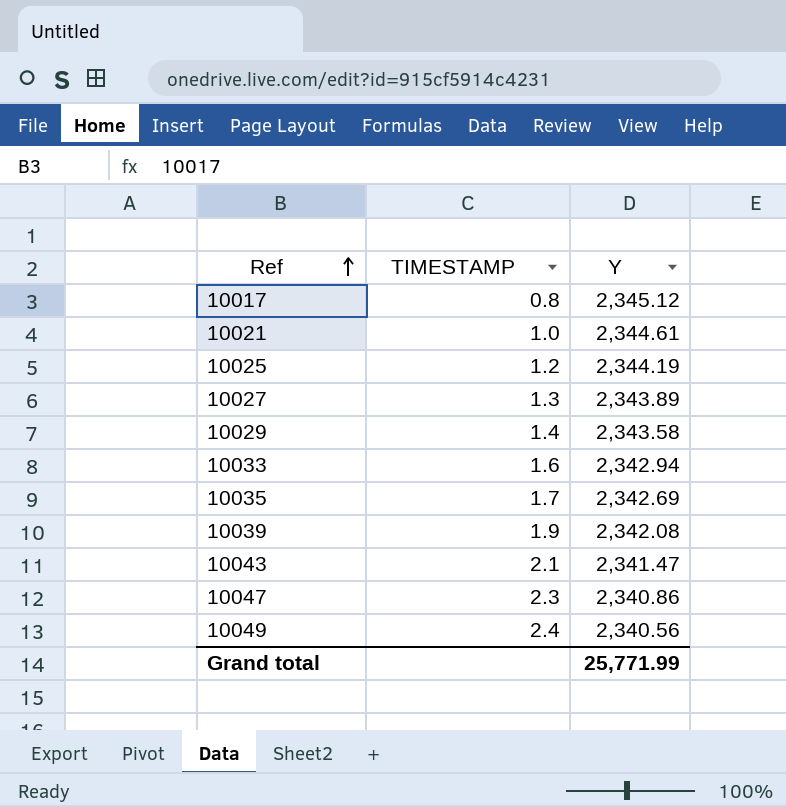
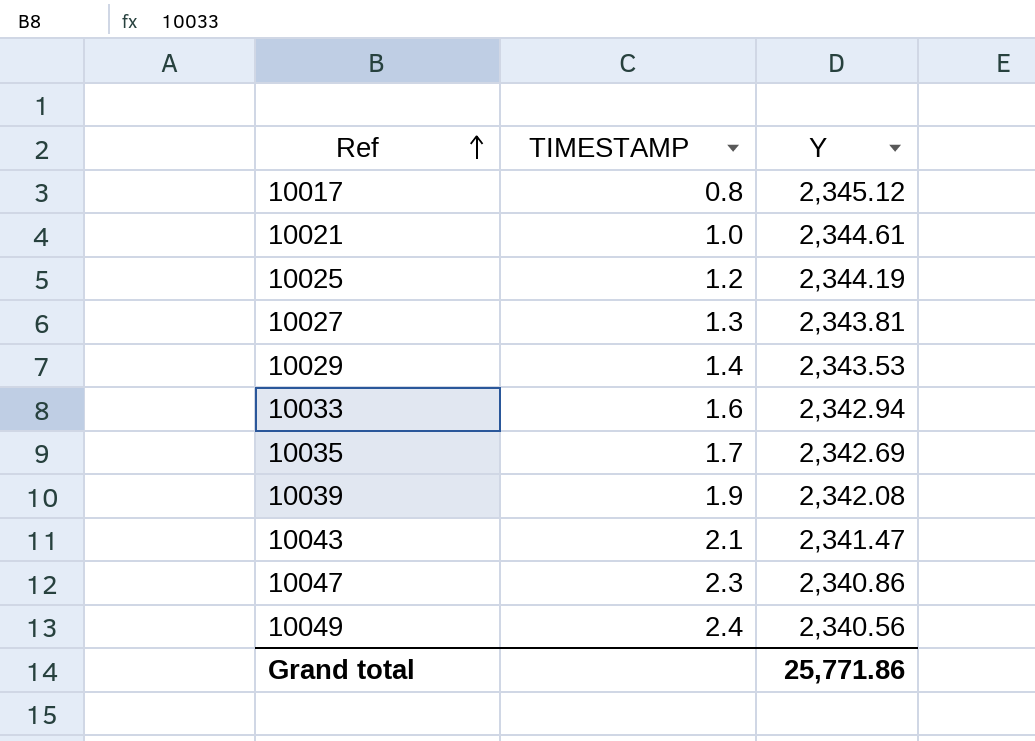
10027 | Y: 2,343.89 -> 2,343.81
10029 | Y: 2,343.58 -> 2,343.53
Grand total | Y: 25,771.99 -> 25,771.86

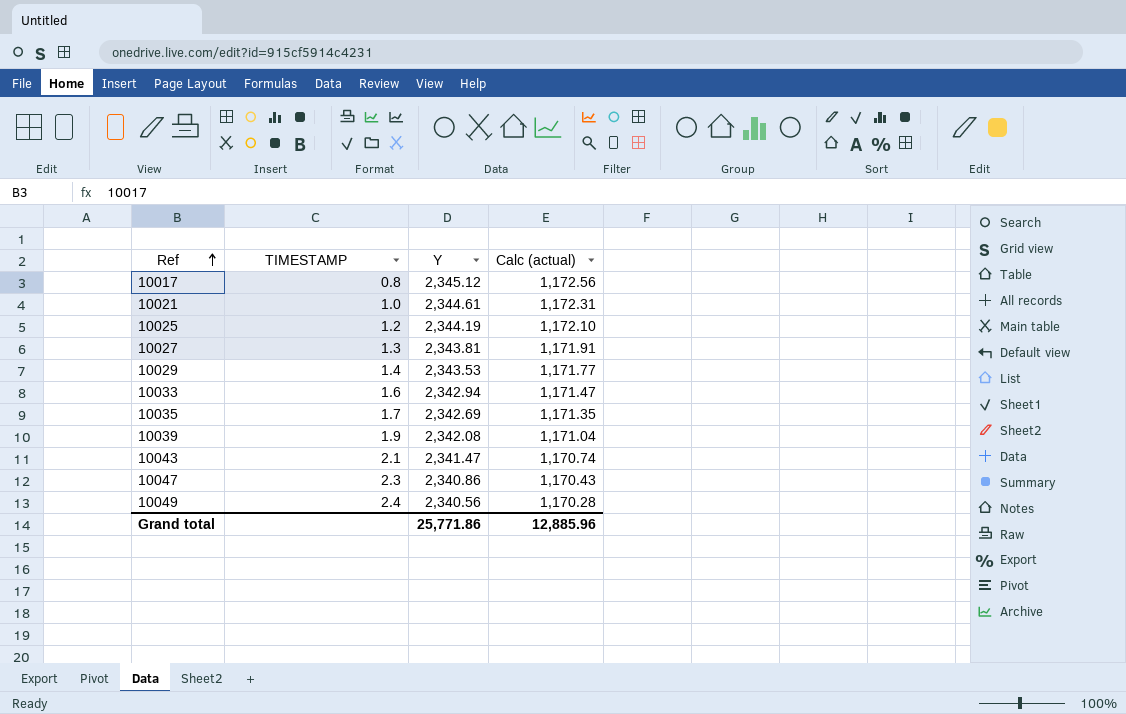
column Calc (actual) | formula: none -> [Y] * 0.5

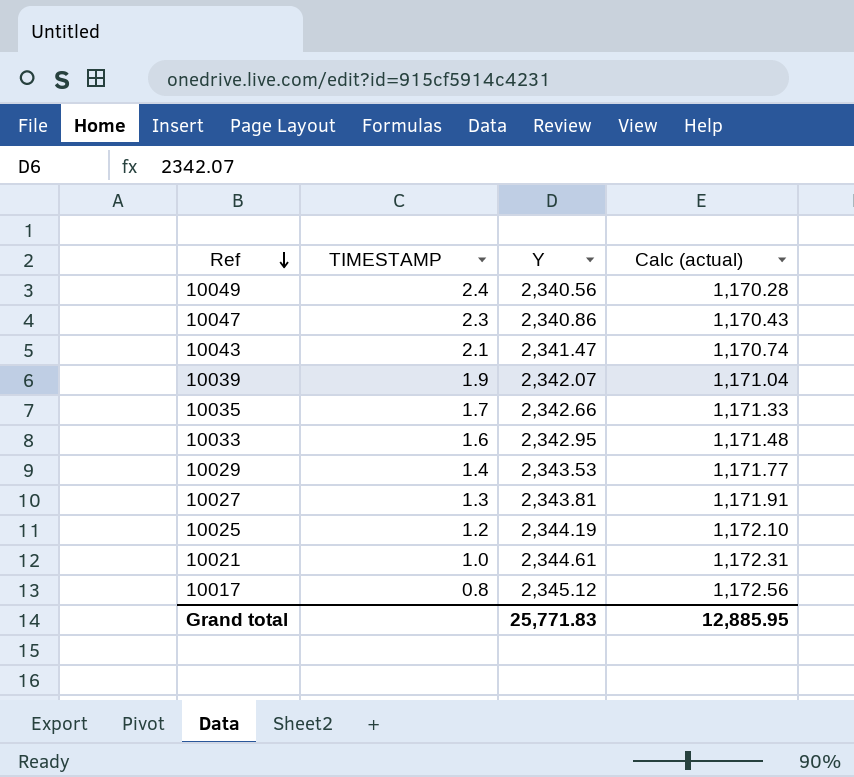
row order: Ref ascending -> Ref descending
10039 | Y: 2,342.08 -> 2,342.07
10035 | Y: 2,342.69 -> 2,342.66
10035 | Calc (actual): 1,171.35 -> 1,171.33
10033 | Y: 2,342.94 -> 2,342.95
10033 | Calc (actual): 1,171.47 -> 1,171.48
Grand total | Y: 25,771.86 -> 25,771.83
Grand total | Calc (actual): 12,885.96 -> 12,885.95

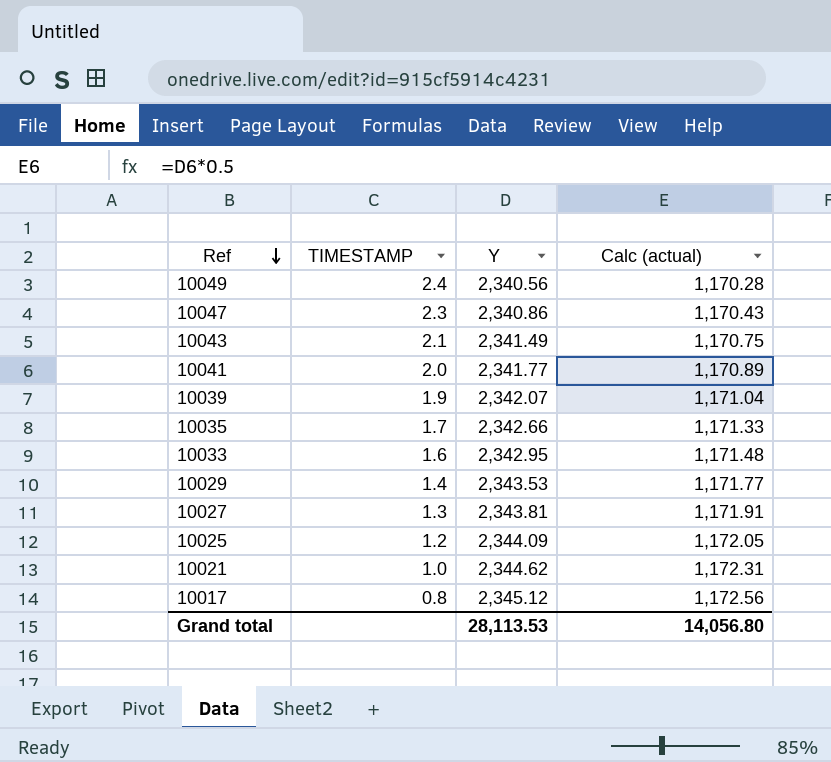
10043 | Y: 2,341.47 -> 2,341.49
10043 | Calc (actual): 1,170.74 -> 1,170.75
row 10041: none -> 2.0 | 2,341.77 | 1,170.89
10025 | Y: 2,344.19 -> 2,344.09
10025 | Calc (actual): 1,172.10 -> 1,172.05
10021 | Y: 2,344.61 -> 2,344.62
Grand total | Y: 25,771.83 -> 28,113.53
Grand total | Calc (actual): 12,885.95 -> 14,056.80

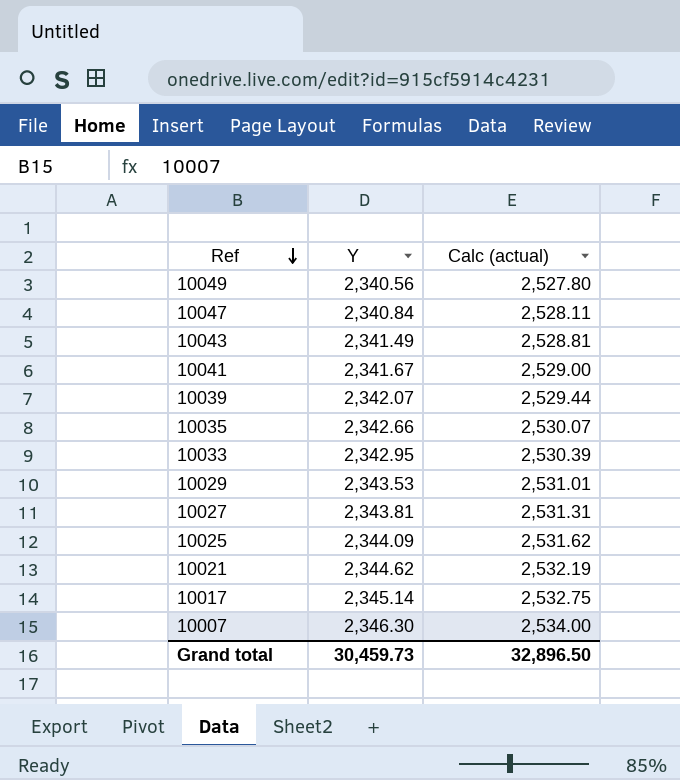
column TIMESTAMP | position: 2 -> none
column Calc (actual) | formula: [Y] * 0.5 -> [Y] * 1.08
10047 | Y: 2,340.86 -> 2,340.84
10041 | Y: 2,341.77 -> 2,341.67
10017 | Y: 2,345.12 -> 2,345.14
row 10007: none -> 2,346.30 | 2,534.00
Grand total | Y: 28,113.53 -> 30,459.73
Grand total | Calc (actual): 14,056.80 -> 32,896.50

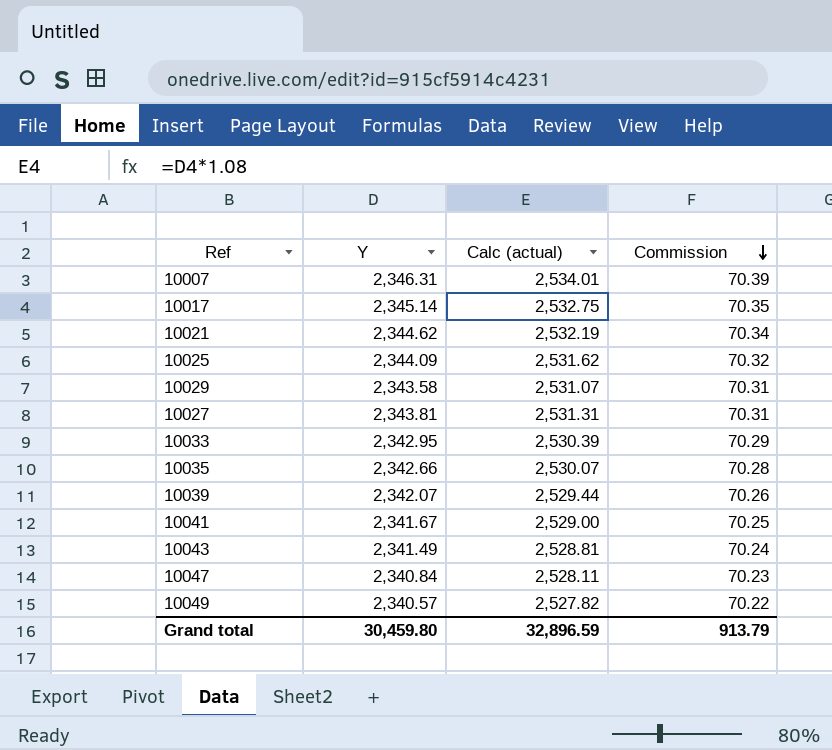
row order: Ref descending -> Commission descending
column Commission | formula: none -> [Y] * 0.03
10007 | Y: 2,346.30 -> 2,346.31
10007 | Calc (actual): 2,534.00 -> 2,534.01
10029 | Y: 2,343.53 -> 2,343.58
10029 | Calc (actual): 2,531.01 -> 2,531.07
10049 | Y: 2,340.56 -> 2,340.57
10049 | Calc (actual): 2,527.80 -> 2,527.82
Grand total | Y: 30,459.73 -> 30,459.80
Grand total | Calc (actual): 32,896.50 -> 32,896.59

